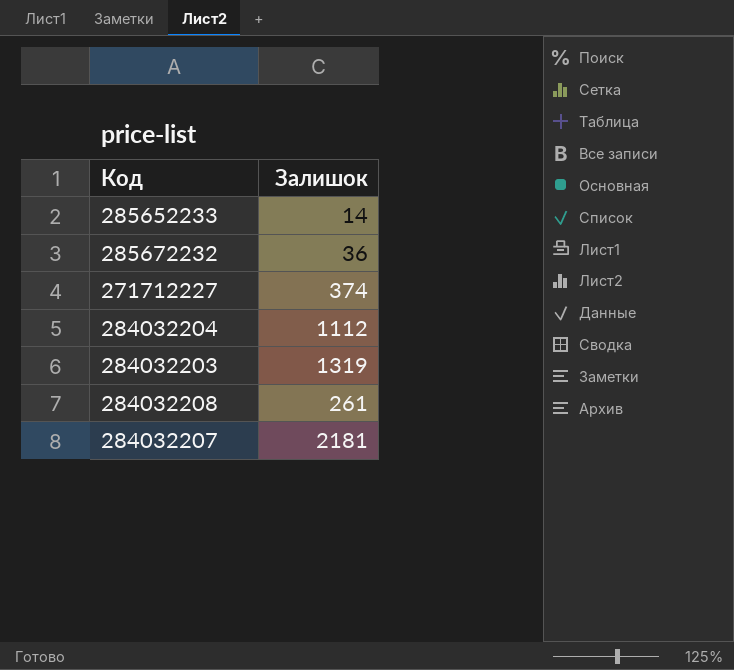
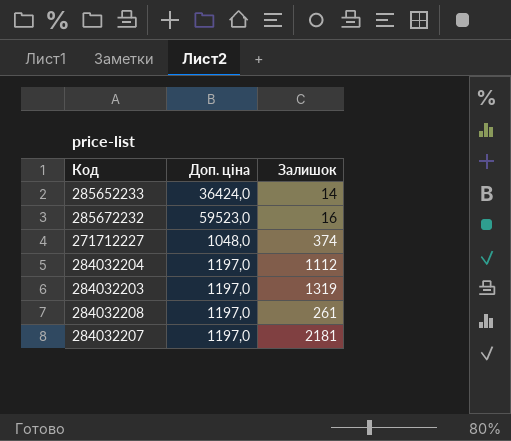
column Доп. ціна | position: none -> 2
285672232 | Залишок: 36 -> 16

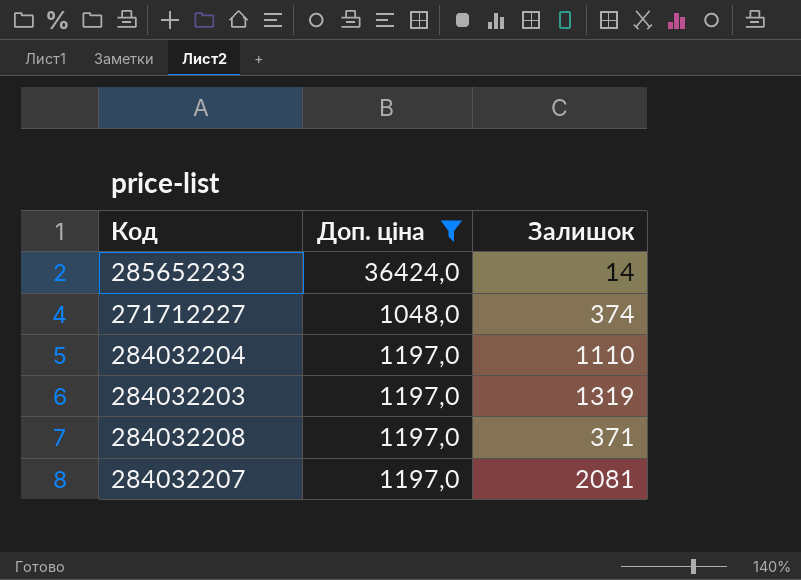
filter: none -> Доп. ціна != 59523,0
284032204 | Залишок: 1112 -> 1110
284032208 | Залишок: 261 -> 371
284032207 | Залишок: 2181 -> 2081

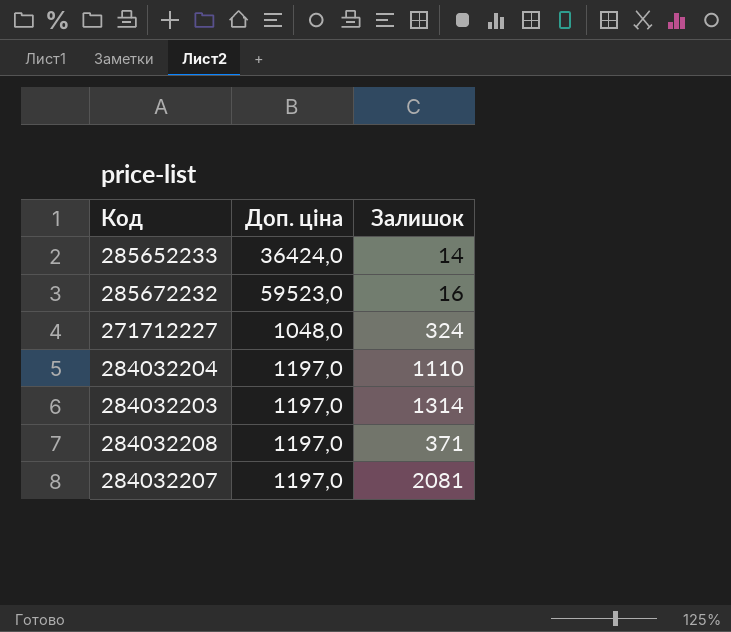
filter: Доп. ціна != 59523,0 -> none
271712227 | Залишок: 374 -> 324
284032203 | Залишок: 1319 -> 1314

